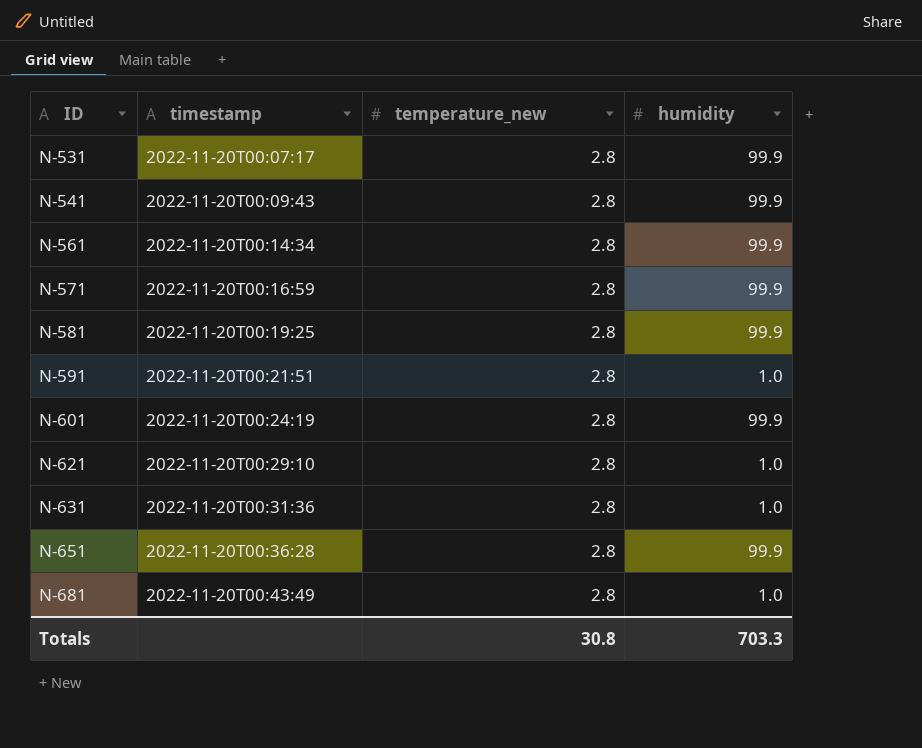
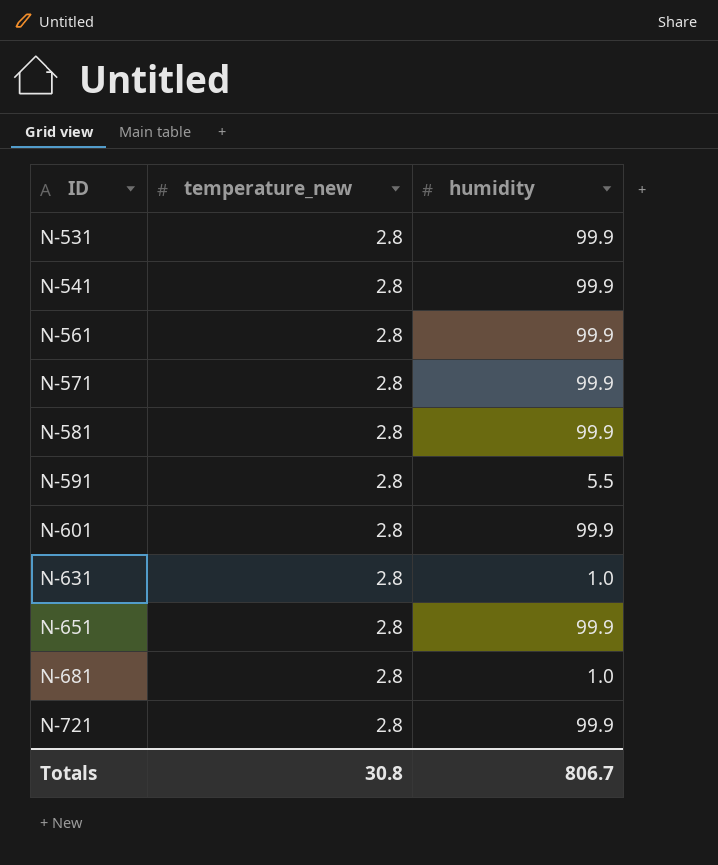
column timestamp | position: 2 -> none
row N-621: 2022-11-20T00:29:10 | 2.8 | 1.0 -> none
N-591 | humidity: 1.0 -> 5.5
row N-721: none -> 2.8 | 99.9
Totals | humidity: 703.3 -> 806.7

